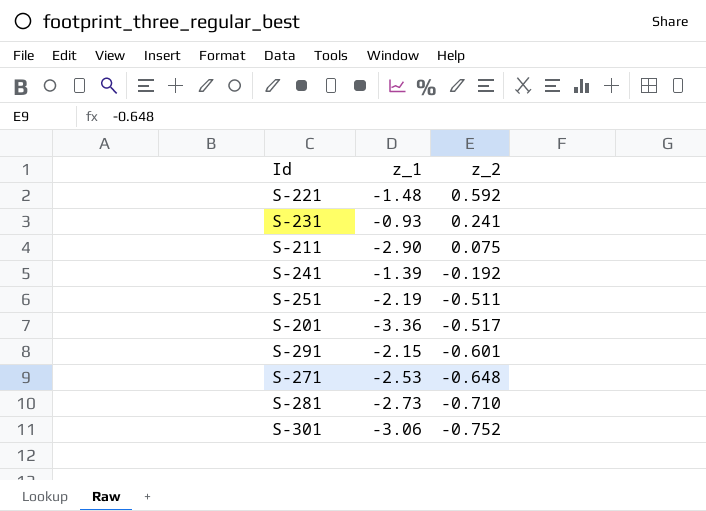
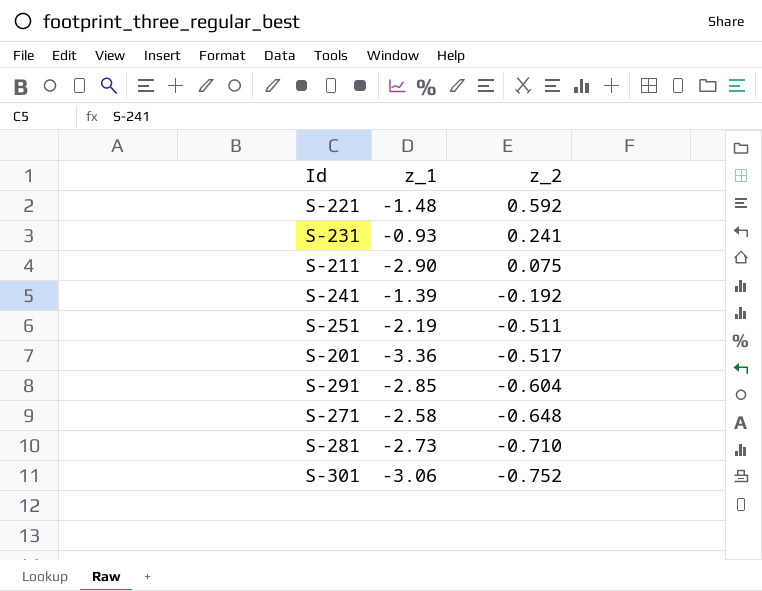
S-291 | z_1: -2.15 -> -2.85
S-291 | z_2: -0.601 -> -0.604
S-271 | z_1: -2.53 -> -2.58

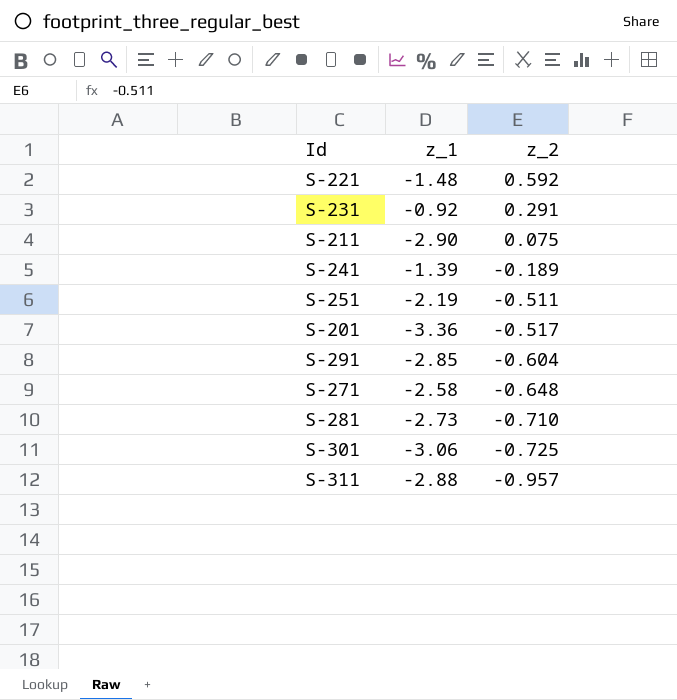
S-231 | z_1: -0.93 -> -0.92
S-231 | z_2: 0.241 -> 0.291
S-241 | z_2: -0.192 -> -0.189
S-301 | z_2: -0.752 -> -0.725
row S-311: none -> -2.88 | -0.957

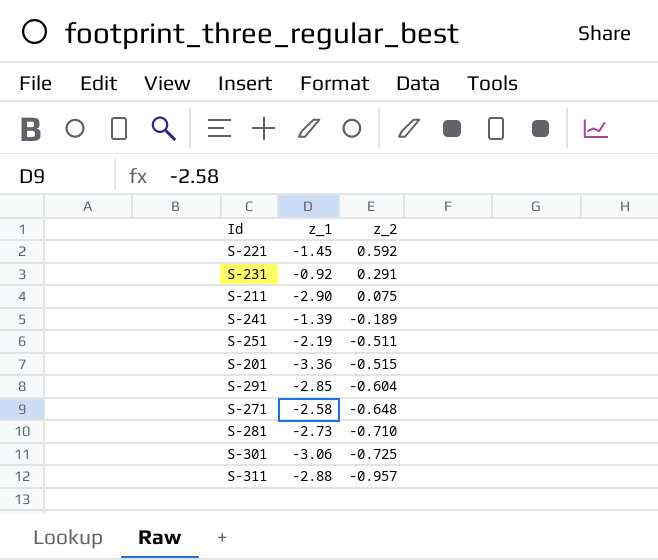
S-221 | z_1: -1.48 -> -1.45
S-201 | z_2: -0.517 -> -0.515

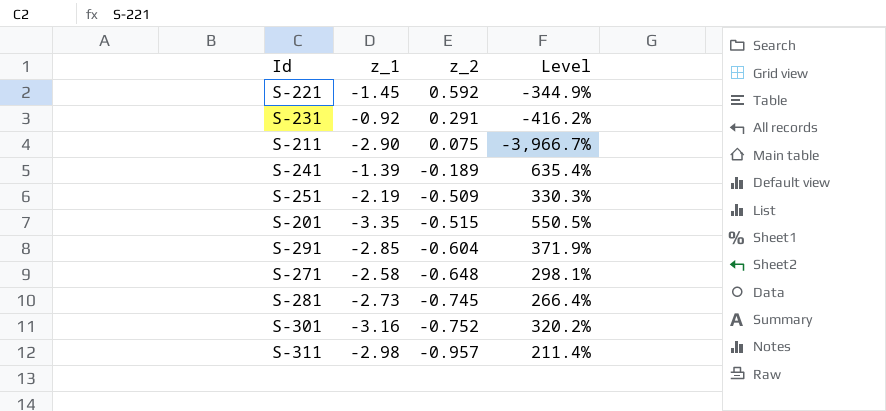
column Level | formula: none -> ([z_1] - [z_2]) / [z_2]
S-251 | z_2: -0.511 -> -0.509
S-201 | z_1: -3.36 -> -3.35
S-281 | z_2: -0.710 -> -0.745
S-301 | z_1: -3.06 -> -3.16
S-301 | z_2: -0.725 -> -0.752
S-311 | z_1: -2.88 -> -2.98

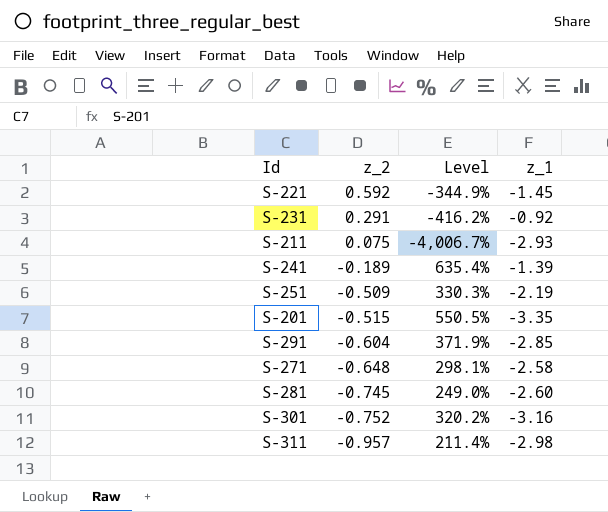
column z_1 | position: 2 -> 4
S-211 | Level: -3,966.7% -> -4,006.7%
S-211 | z_1: -2.90 -> -2.93
S-281 | Level: 266.4% -> 249.0%
S-281 | z_1: -2.73 -> -2.60

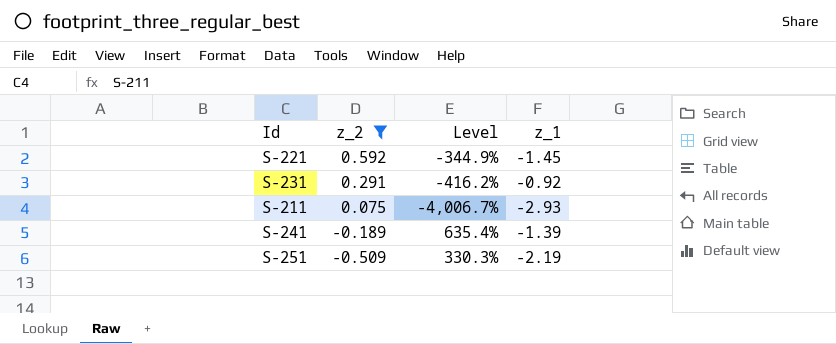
filter: none -> z_2 >= -0.509

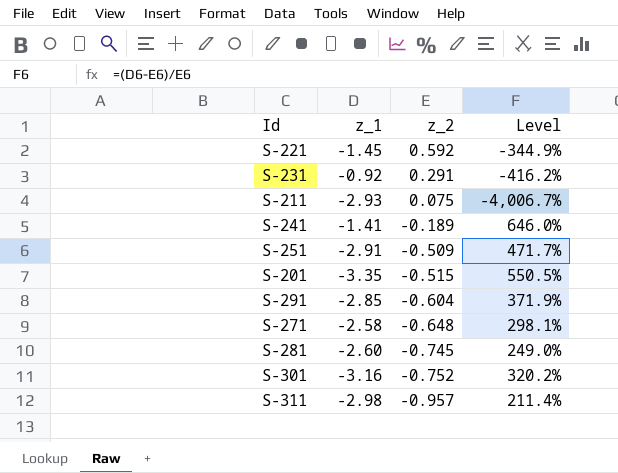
filter: z_2 >= -0.509 -> none
column z_1 | position: 4 -> 2
S-241 | z_1: -1.39 -> -1.41
S-241 | Level: 635.4% -> 646.0%
S-251 | z_1: -2.19 -> -2.91
S-251 | Level: 330.3% -> 471.7%

